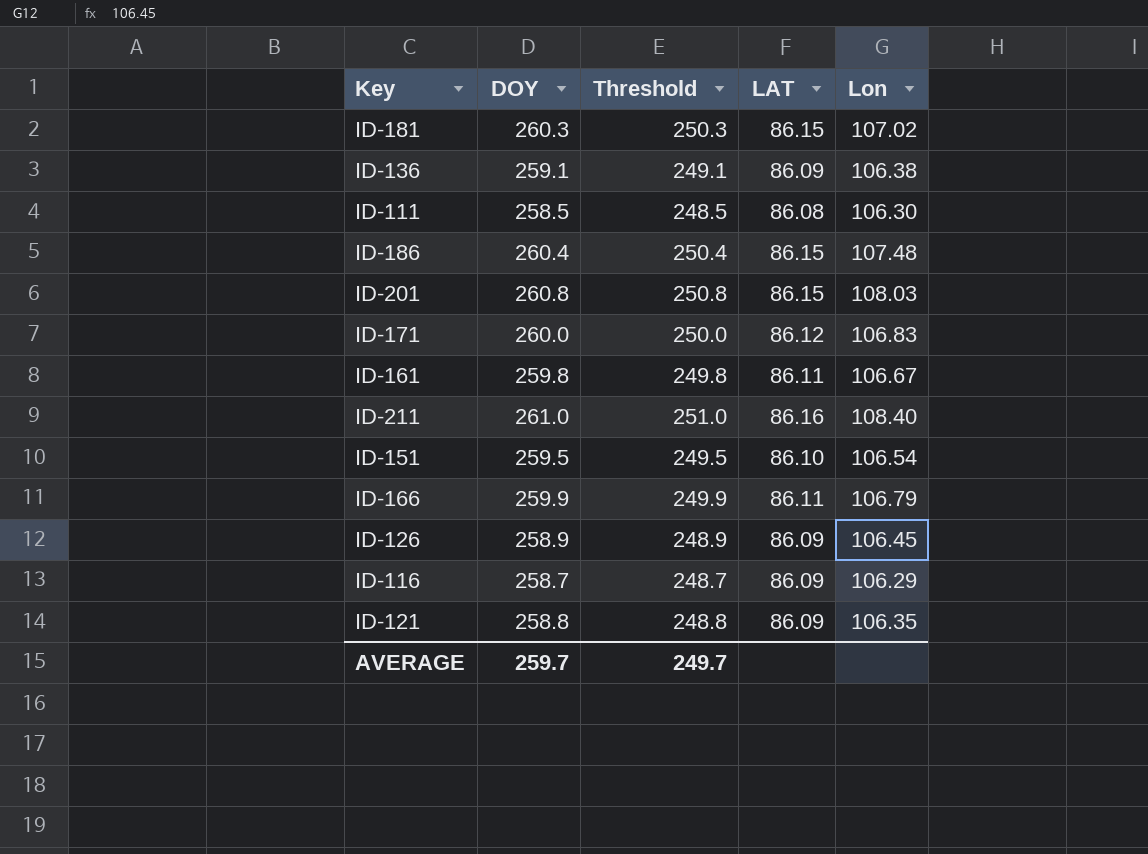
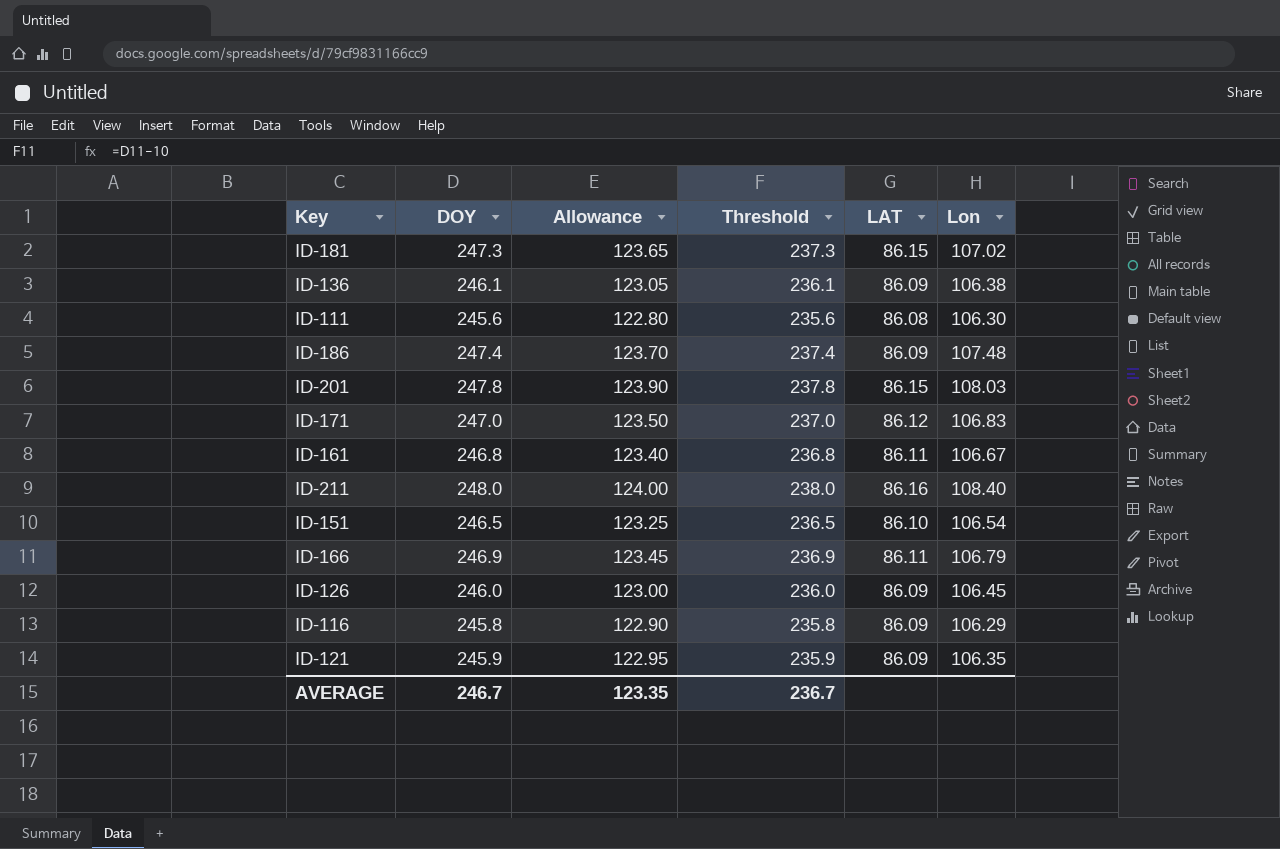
column Allowance | formula: none -> [DOY] * 0.5
ID-181 | DOY: 260.3 -> 247.3
ID-181 | Threshold: 250.3 -> 237.3
ID-136 | DOY: 259.1 -> 246.1
ID-136 | Threshold: 249.1 -> 236.1
ID-111 | DOY: 258.5 -> 245.6
ID-111 | Threshold: 248.5 -> 235.6
ID-186 | DOY: 260.4 -> 247.4
ID-186 | Threshold: 250.4 -> 237.4
ID-186 | LAT: 86.15 -> 86.09
ID-201 | DOY: 260.8 -> 247.8
ID-201 | Threshold: 250.8 -> 237.8
ID-171 | DOY: 260.0 -> 247.0
ID-171 | Threshold: 250.0 -> 237.0
ID-161 | DOY: 259.8 -> 246.8
ID-161 | Threshold: 249.8 -> 236.8
ID-211 | DOY: 261.0 -> 248.0
ID-211 | Threshold: 251.0 -> 238.0
ID-151 | DOY: 259.5 -> 246.5
ID-151 | Threshold: 249.5 -> 236.5
ID-166 | DOY: 259.9 -> 246.9
ID-166 | Threshold: 249.9 -> 236.9
ID-126 | DOY: 258.9 -> 246.0
ID-126 | Threshold: 248.9 -> 236.0
ID-116 | DOY: 258.7 -> 245.8
ID-116 | Threshold: 248.7 -> 235.8
ID-121 | DOY: 258.8 -> 245.9
ID-121 | Threshold: 248.8 -> 235.9
AVERAGE | DOY: 259.7 -> 246.7
AVERAGE | Threshold: 249.7 -> 236.7

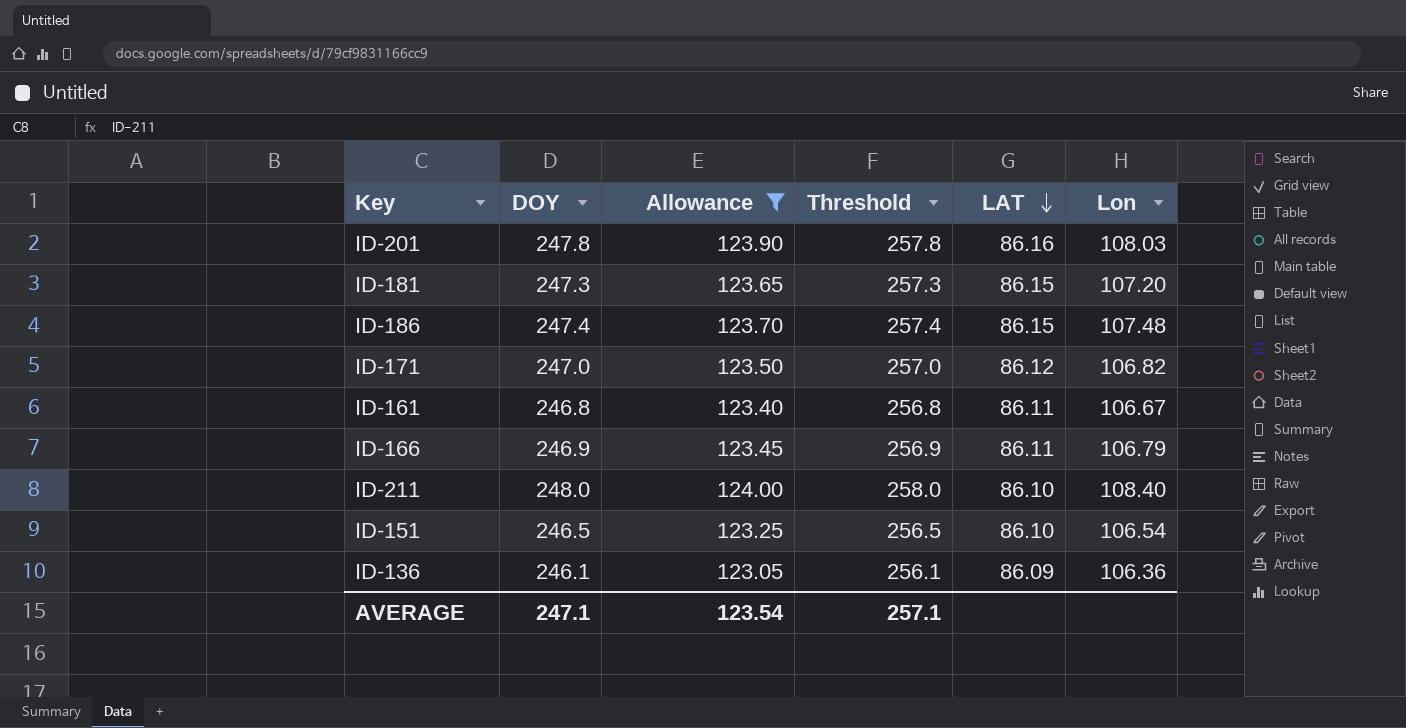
filter: none -> Allowance >= 123.05
row order: none -> LAT descending
column Threshold | formula: [DOY] - 10 -> [DOY] + 10
ID-201 | LAT: 86.15 -> 86.16
ID-181 | Lon: 107.02 -> 107.20
ID-186 | LAT: 86.09 -> 86.15
ID-171 | Lon: 106.83 -> 106.82
ID-211 | LAT: 86.16 -> 86.10
ID-136 | Lon: 106.38 -> 106.36
AVERAGE | DOY: 246.7 -> 247.1
AVERAGE | Allowance: 123.35 -> 123.54
AVERAGE | Threshold: 236.7 -> 257.1

